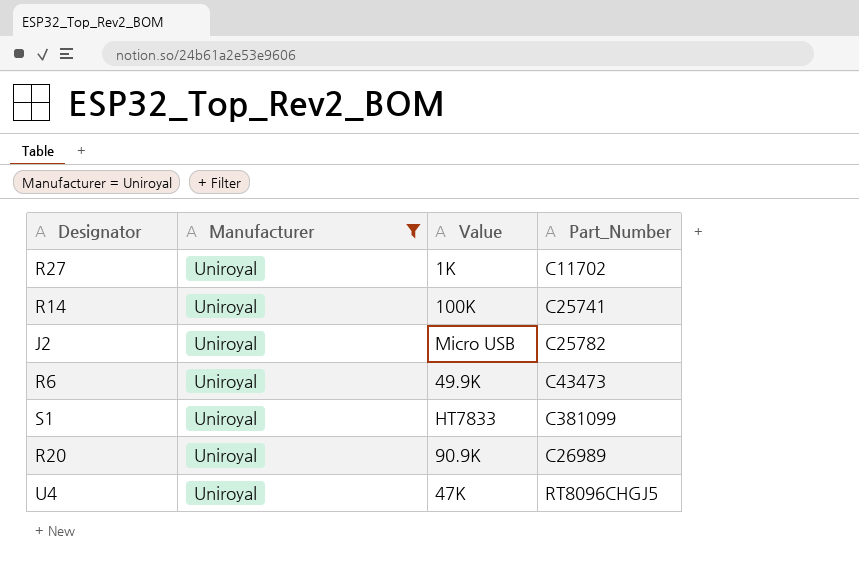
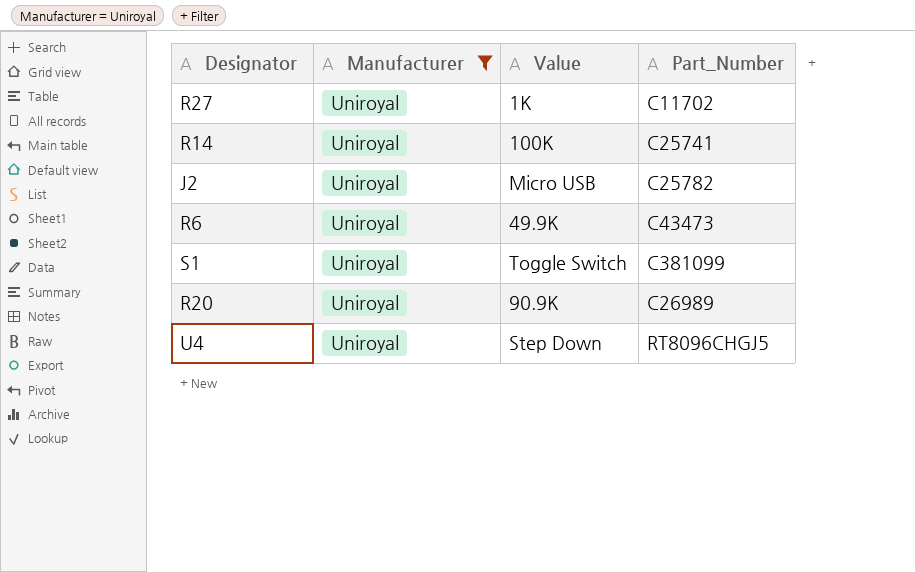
S1 | Value: HT7833 -> Toggle Switch
U4 | Value: 47K -> Step Down

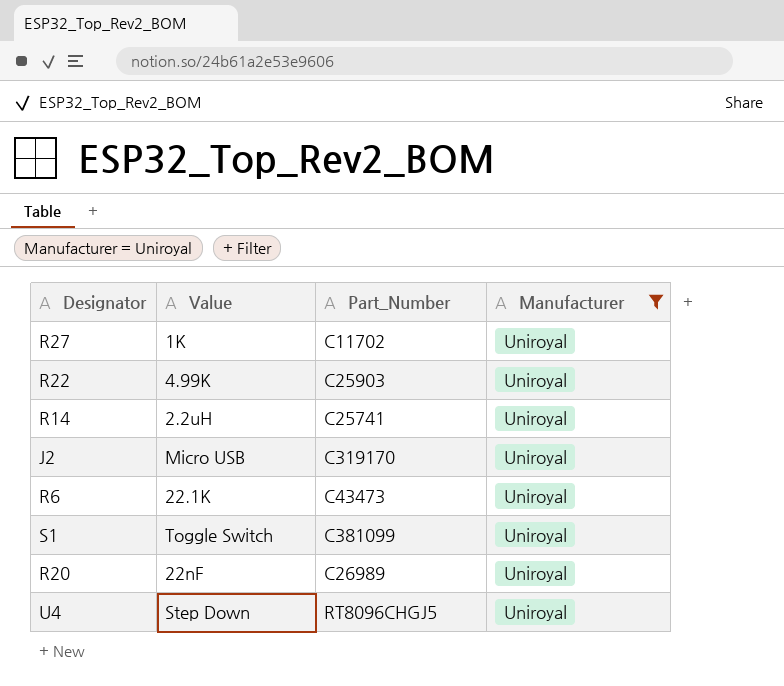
column Manufacturer | position: 2 -> 4
row R22: none -> 4.99K | C25903 | Uniroyal
R14 | Value: 100K -> 2.2uH
J2 | Part_Number: C25782 -> C319170
R6 | Value: 49.9K -> 22.1K
R20 | Value: 90.9K -> 22nF

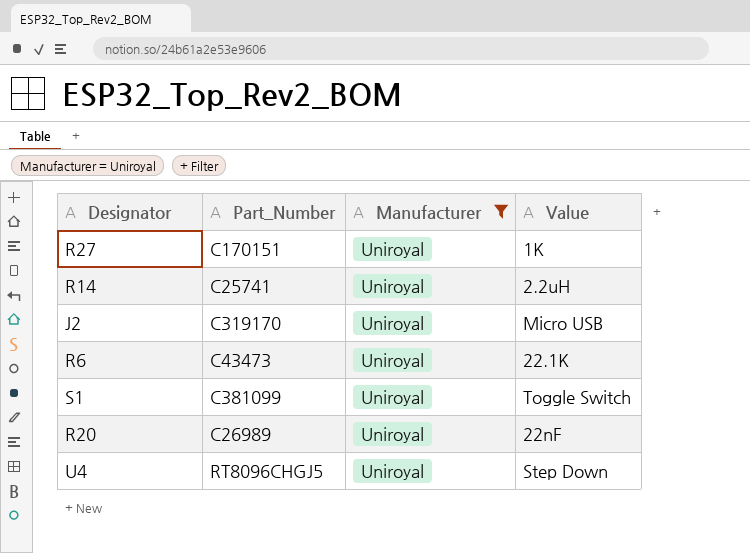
column Value | position: 2 -> 4
row R22: 4.99K | C25903 | Uniroyal -> none
R27 | Part_Number: C11702 -> C170151

